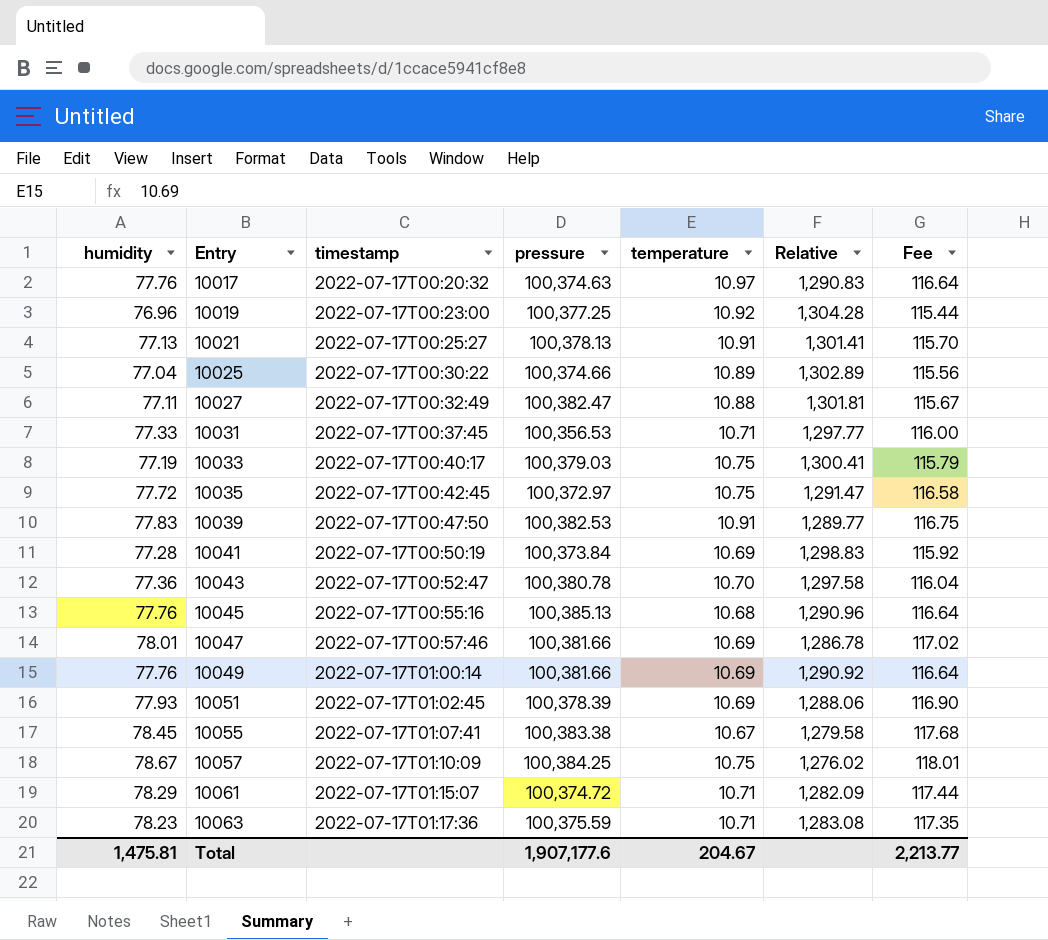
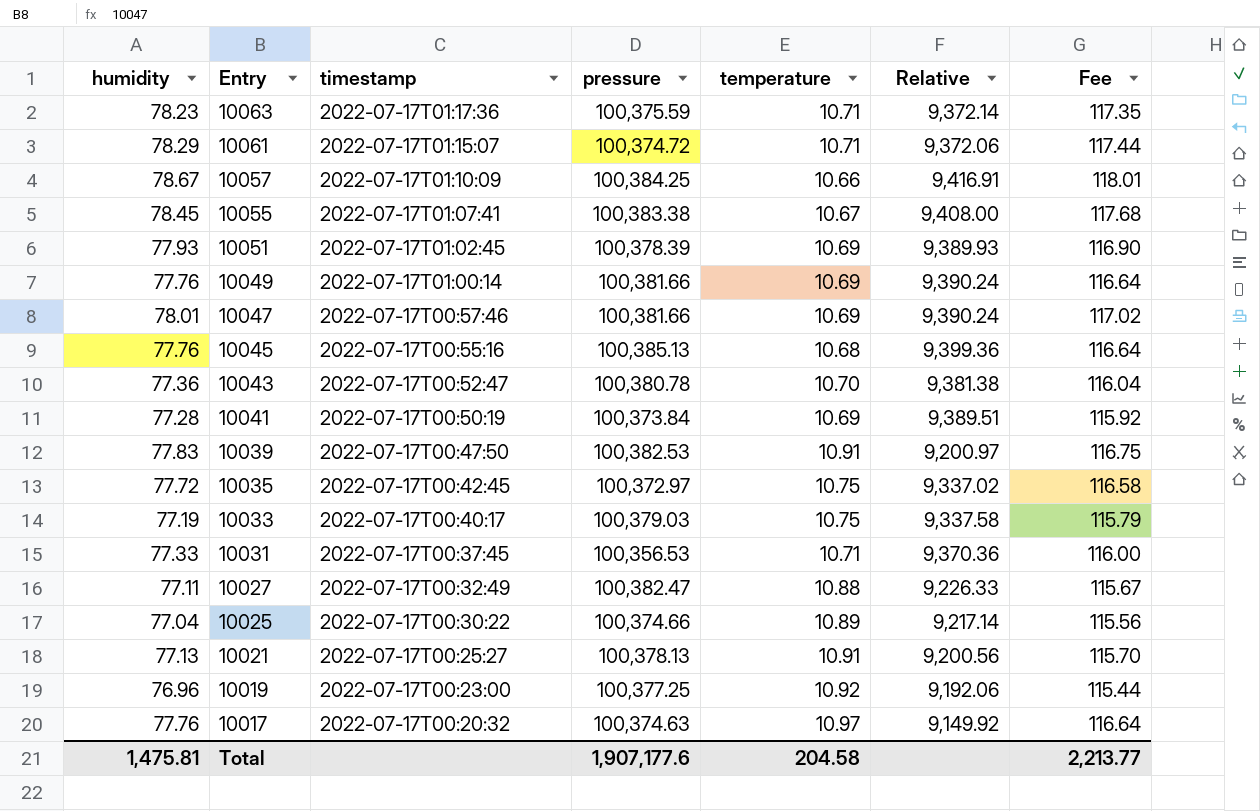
row order: Entry ascending -> Entry descending
column Relative | formula: [pressure] / [humidity] -> [pressure] / [temperature]
10057 | temperature: 10.75 -> 10.66
Total | temperature: 204.67 -> 204.58

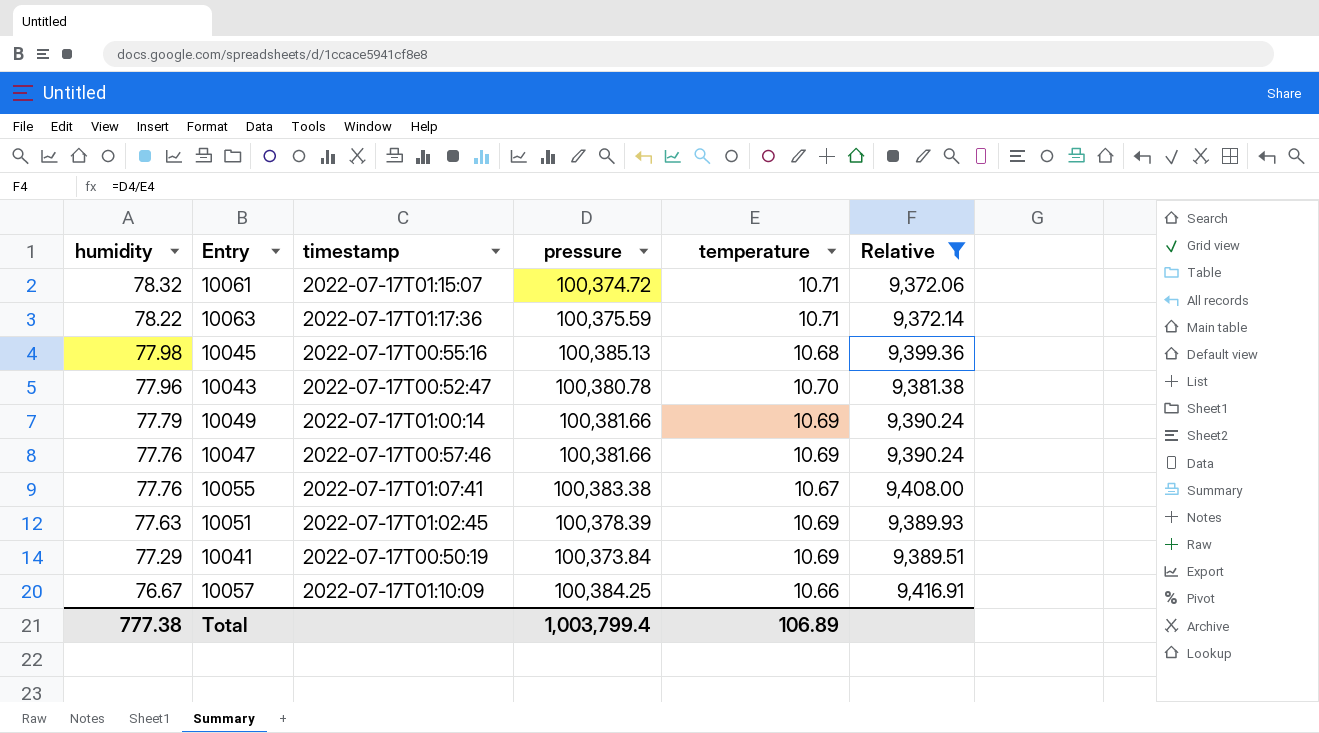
filter: none -> Relative >= 9,372.06
row order: Entry descending -> humidity descending
column Fee | formula: [humidity] * 1.5 -> none
10061 | humidity: 78.29 -> 78.32
10063 | humidity: 78.23 -> 78.22
10045 | humidity: 77.76 -> 77.98
10043 | humidity: 77.36 -> 77.96
10049 | humidity: 77.76 -> 77.79
10047 | humidity: 78.01 -> 77.76
10055 | humidity: 78.45 -> 77.76
10051 | humidity: 77.93 -> 77.63
10041 | humidity: 77.28 -> 77.29
10057 | humidity: 78.67 -> 76.67
Total | humidity: 1,475.81 -> 777.38
Total | pressure: 1,907,177.6 -> 1,003,799.4
Total | temperature: 204.58 -> 106.89

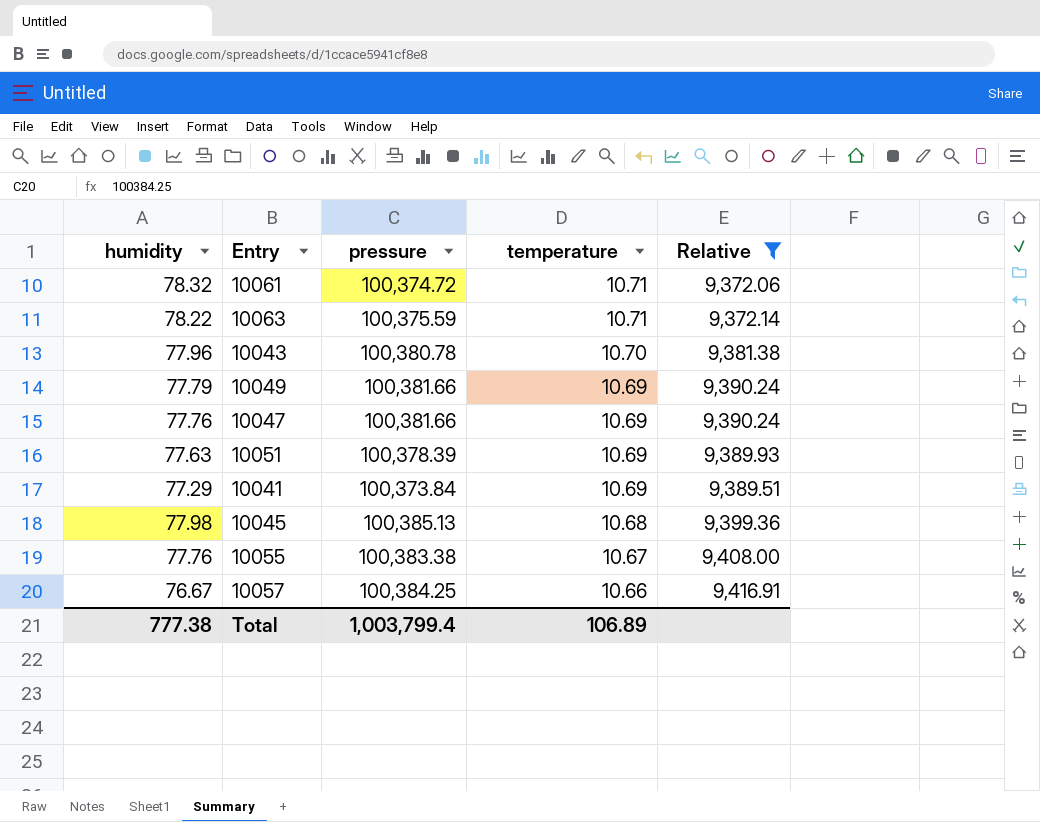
row order: humidity descending -> temperature descending
column timestamp | position: 3 -> none

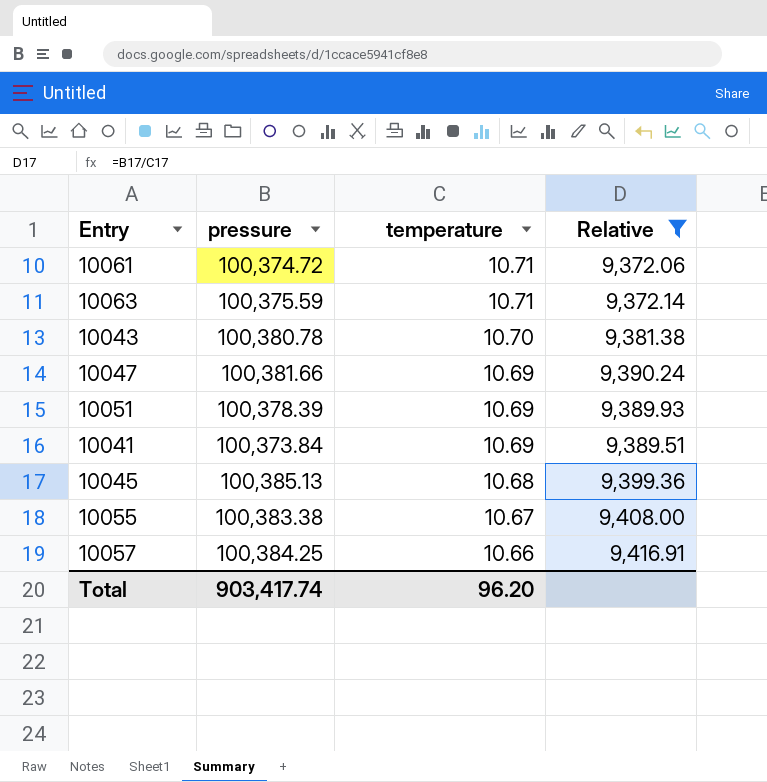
column humidity | position: 1 -> none
row 10049: 77.79 | 100,381.66 | 10.69 | 9,390.24 -> none
Total | pressure: 1,003,799.4 -> 903,417.74
Total | temperature: 106.89 -> 96.20

